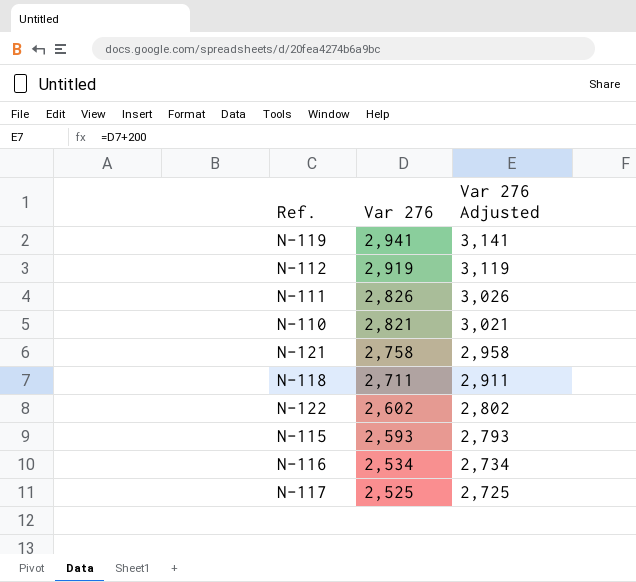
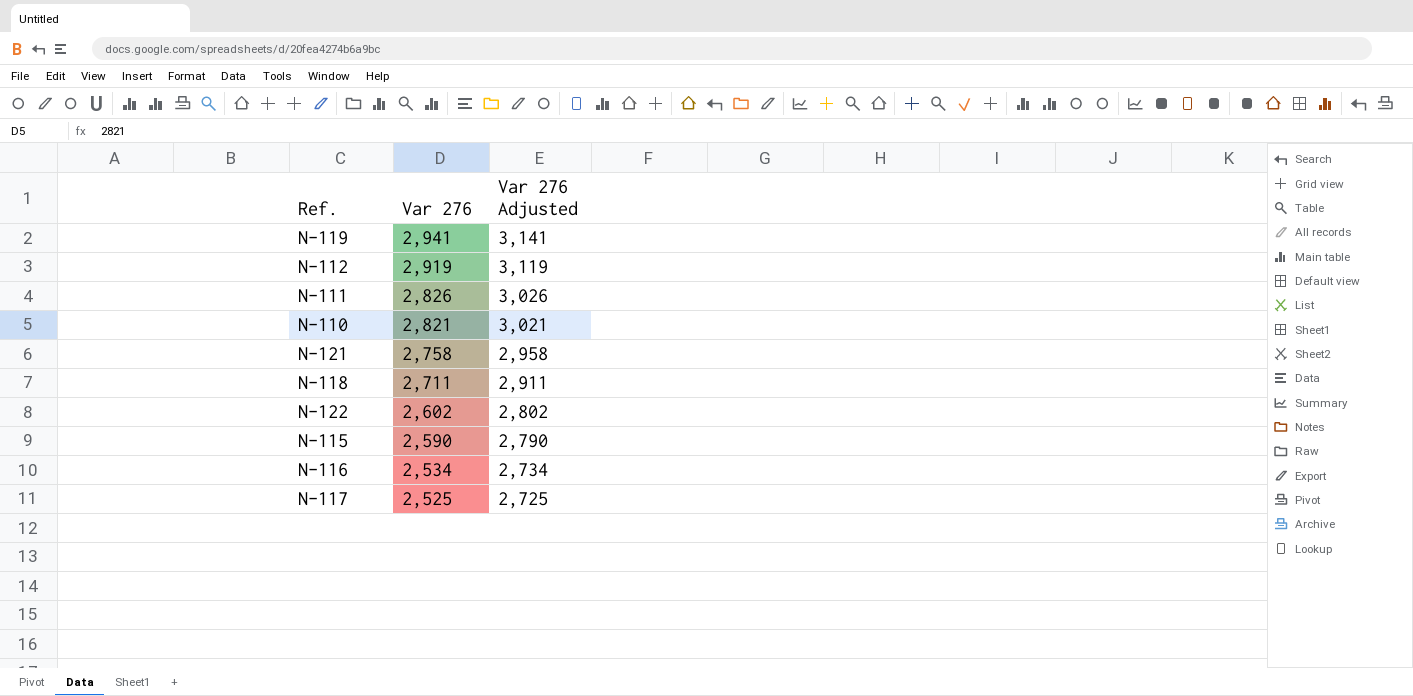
N-115 | Var 276: 2,593 -> 2,590
N-115 | Var 276 Adjusted: 2,793 -> 2,790

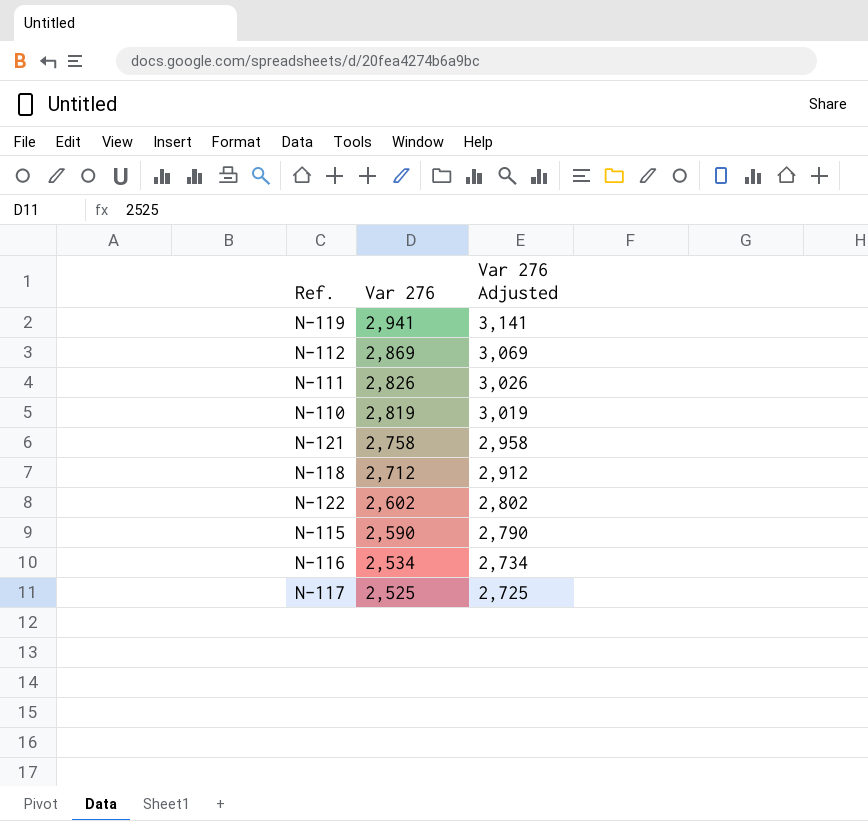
N-112 | Var 276: 2,919 -> 2,869
N-112 | Var 276 Adjusted: 3,119 -> 3,069
N-110 | Var 276: 2,821 -> 2,819
N-110 | Var 276 Adjusted: 3,021 -> 3,019
N-118 | Var 276: 2,711 -> 2,712
N-118 | Var 276 Adjusted: 2,911 -> 2,912

